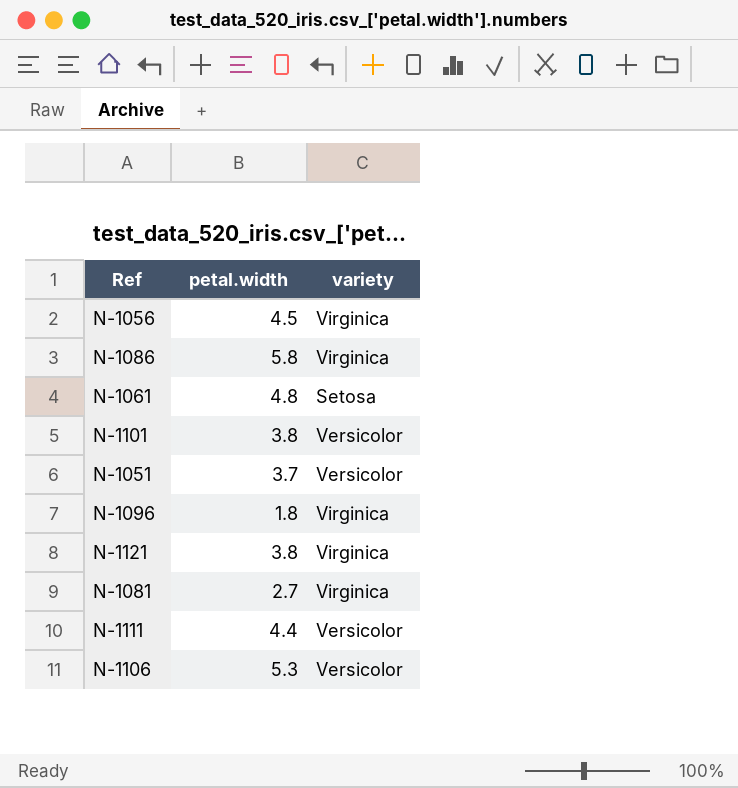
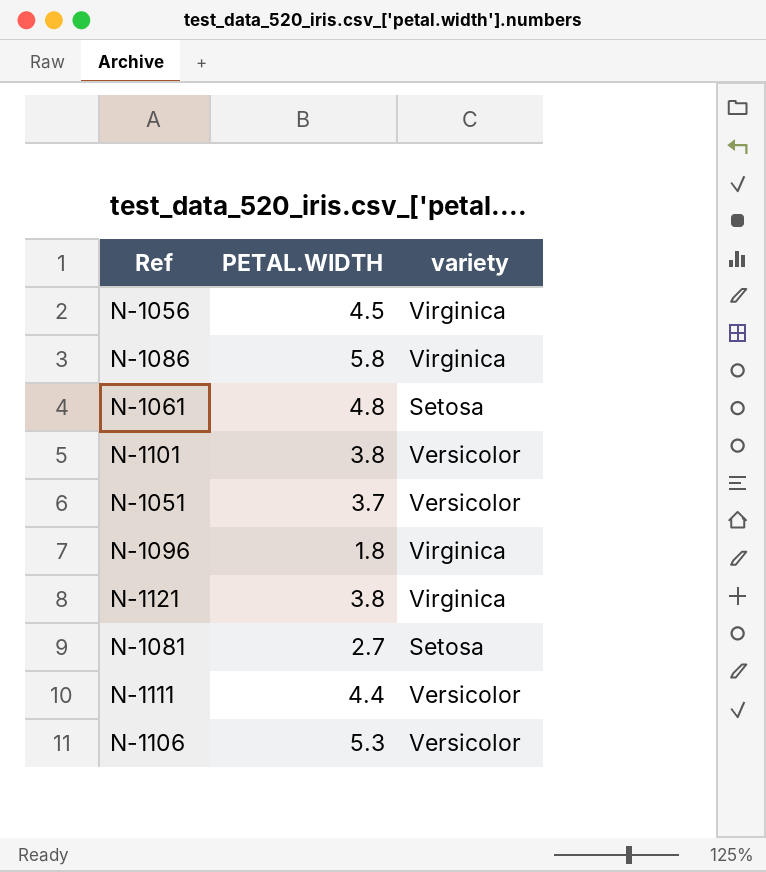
column name: petal.width -> PETAL.WIDTH
N-1081 | variety: Virginica -> Setosa

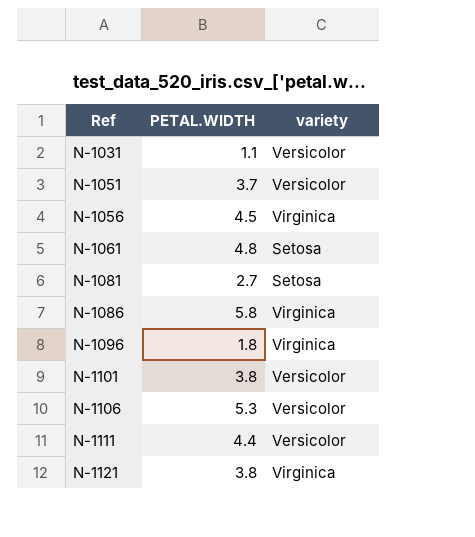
row order: none -> Ref ascending
row N-1031: none -> 1.1 | Versicolor

